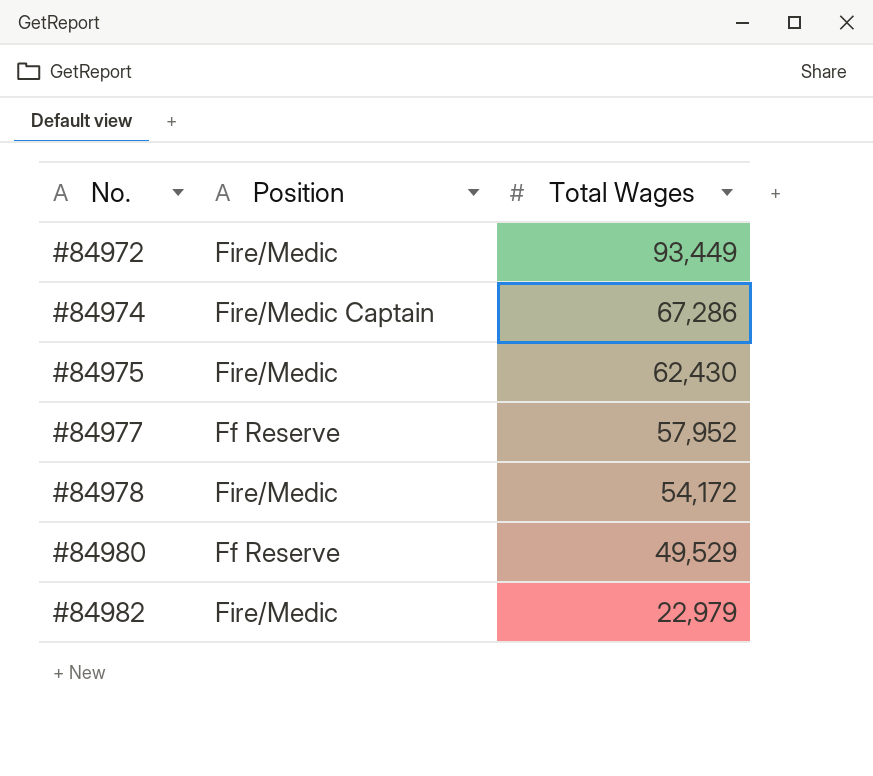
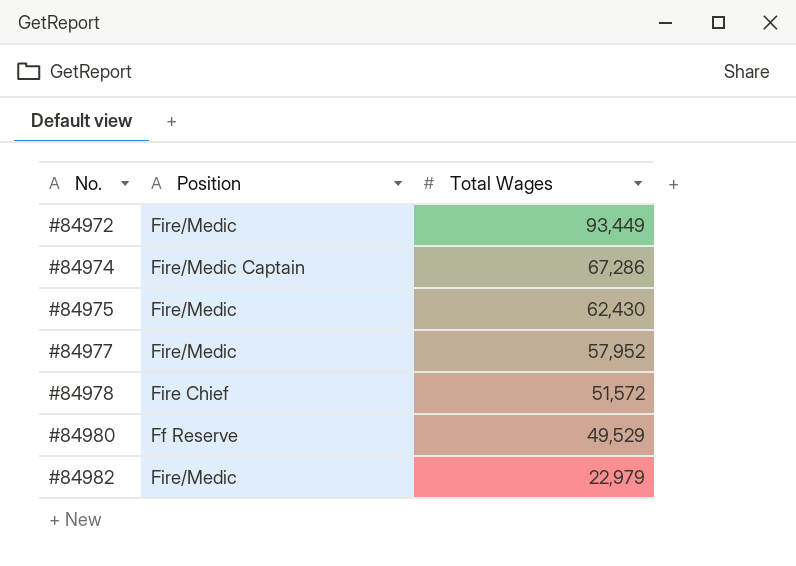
#84977 | Position: Ff Reserve -> Fire/Medic
#84978 | Position: Fire/Medic -> Fire Chief
#84978 | Total Wages: 54,172 -> 51,572

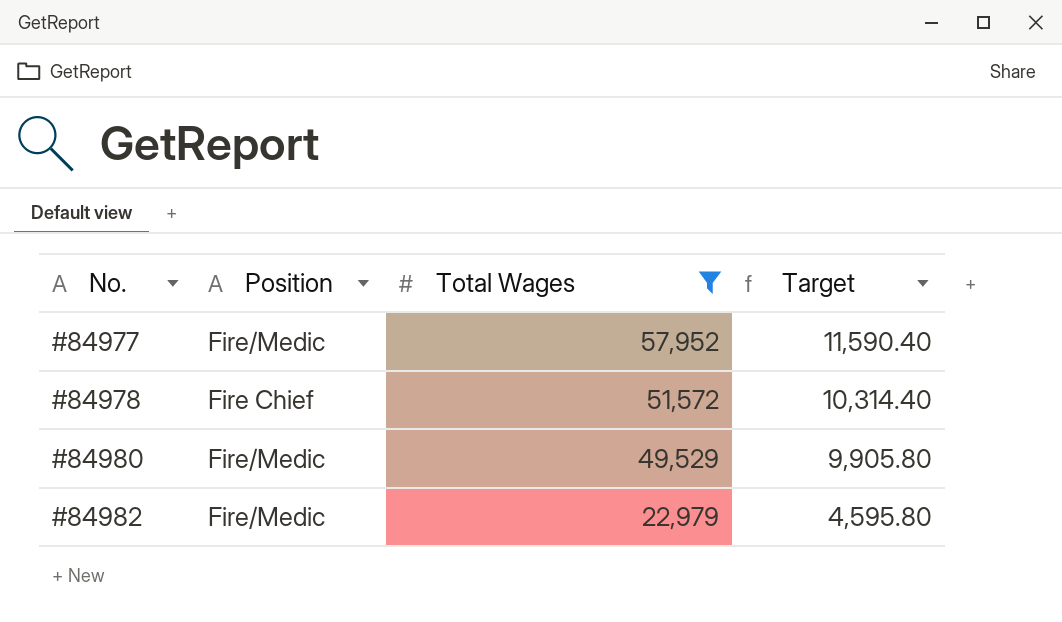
filter: none -> Total Wages <= 57,952
column Target | formula: none -> [Total Wages] * 0.2
#84980 | Position: Ff Reserve -> Fire/Medic

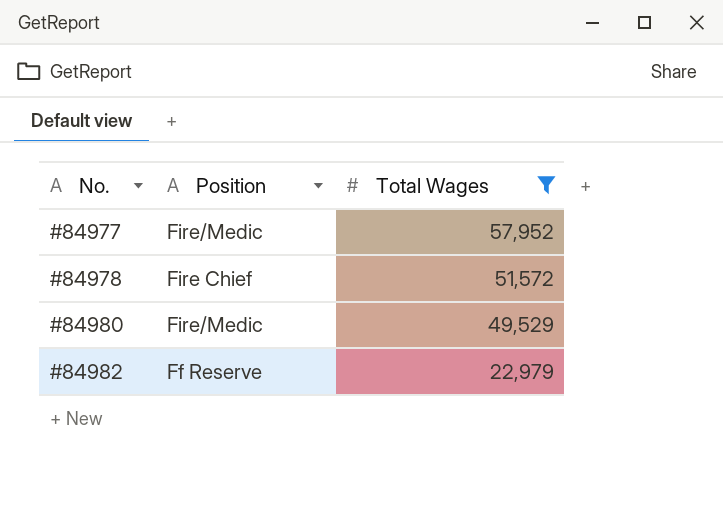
column Target | formula: [Total Wages] * 0.2 -> none
#84982 | Position: Fire/Medic -> Ff Reserve

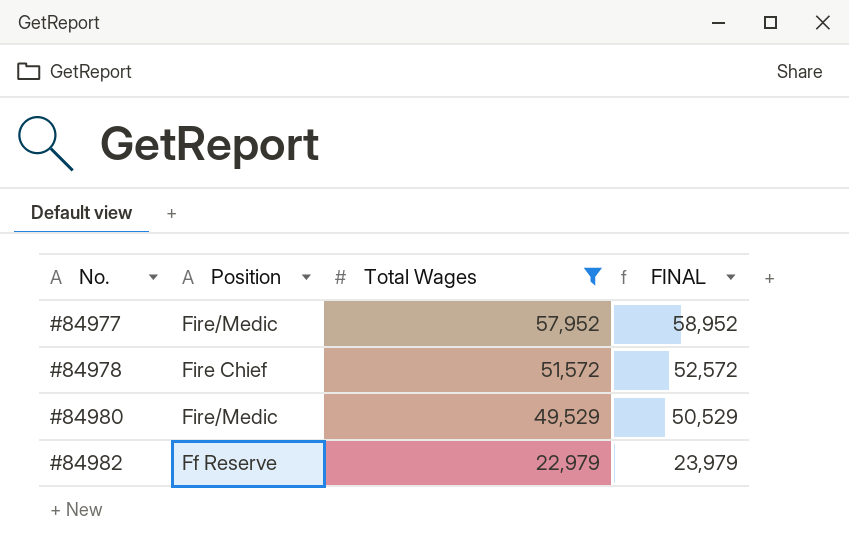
column FINAL | formula: none -> [Total Wages] + 1000

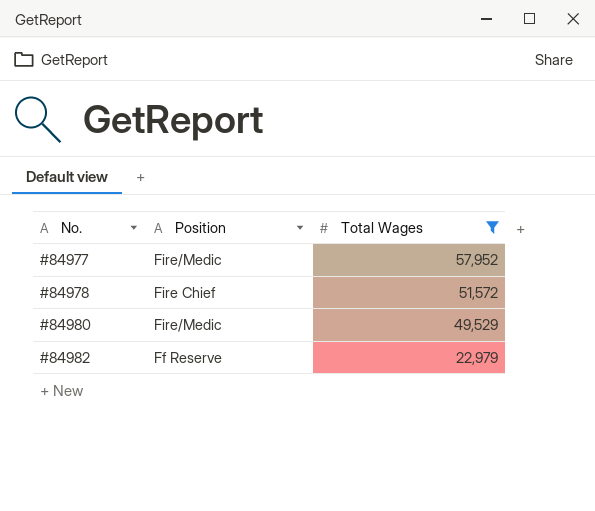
column FINAL | formula: [Total Wages] + 1000 -> none

